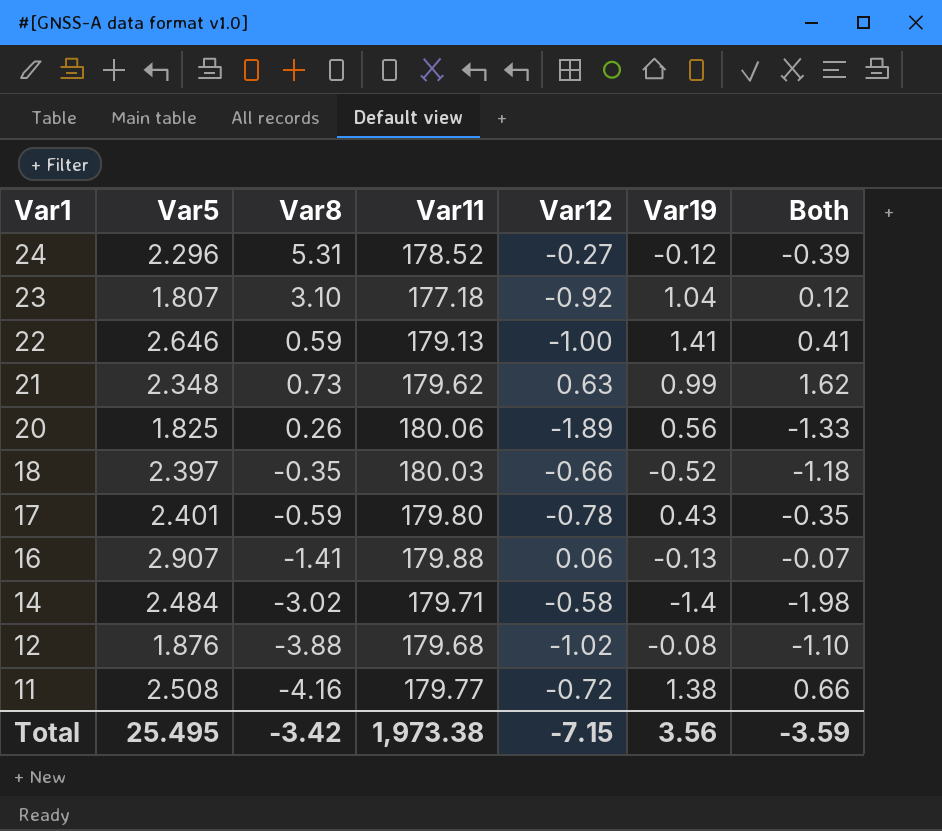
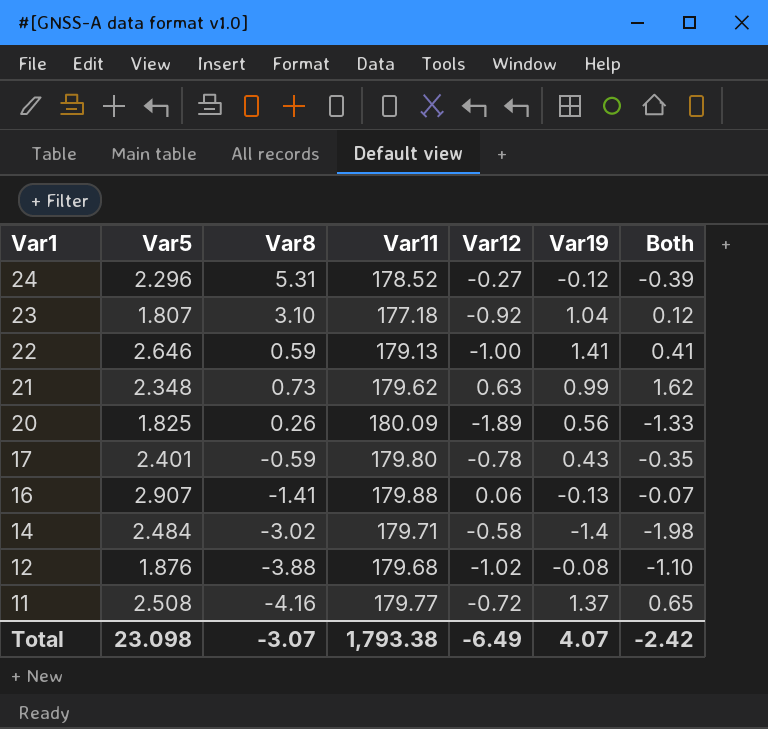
row 18: 2.397 | -0.35 | 180.03 | -0.66 | -0.52 | -1.18 -> none
20 | Var11: 180.06 -> 180.09
11 | Var19: 1.38 -> 1.37
11 | Both: 0.66 -> 0.65
Total | Var5: 25.495 -> 23.098
Total | Var8: -3.42 -> -3.07
Total | Var11: 1,973.38 -> 1,793.38
Total | Var12: -7.15 -> -6.49
Total | Var19: 3.56 -> 4.07
Total | Both: -3.59 -> -2.42

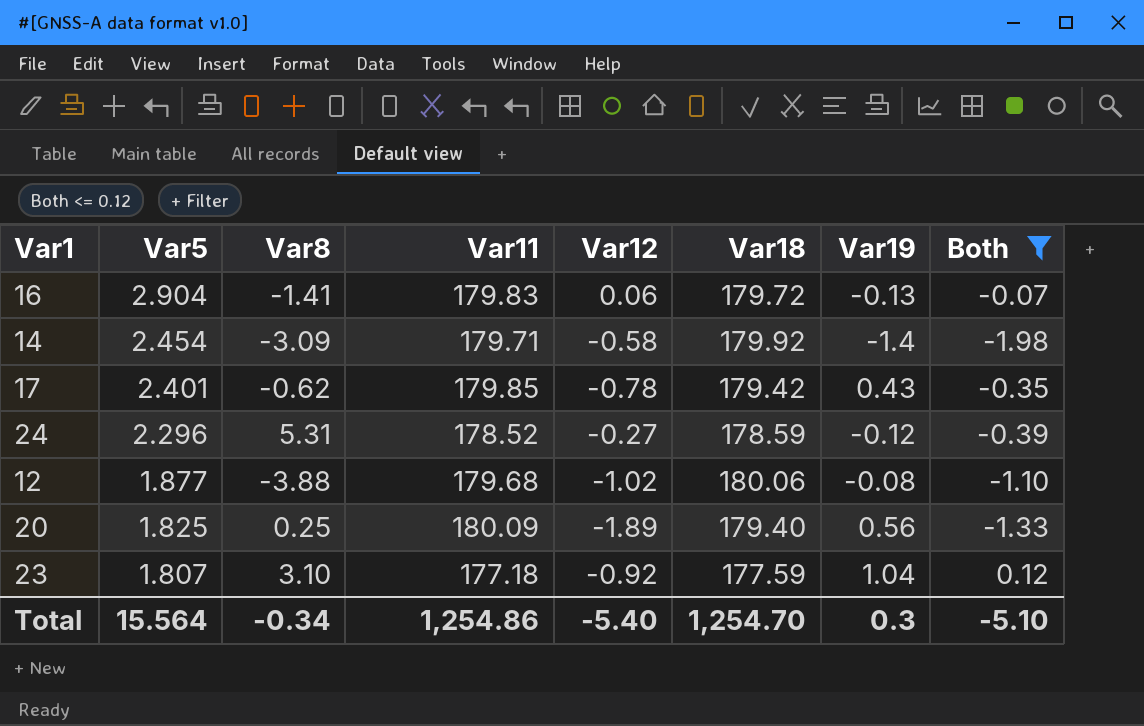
filter: none -> Both <= 0.12
row order: Var1 descending -> Var5 descending
column Var18 | position: none -> 6
16 | Var5: 2.907 -> 2.904
16 | Var11: 179.88 -> 179.83
14 | Var5: 2.484 -> 2.454
14 | Var8: -3.02 -> -3.09
17 | Var8: -0.59 -> -0.62
17 | Var11: 179.80 -> 179.85
12 | Var5: 1.876 -> 1.877
20 | Var8: 0.26 -> 0.25
Total | Var5: 23.098 -> 15.564
Total | Var8: -3.07 -> -0.34
Total | Var11: 1,793.38 -> 1,254.86
Total | Var12: -6.49 -> -5.40
Total | Var19: 4.07 -> 0.3
Total | Both: -2.42 -> -5.10

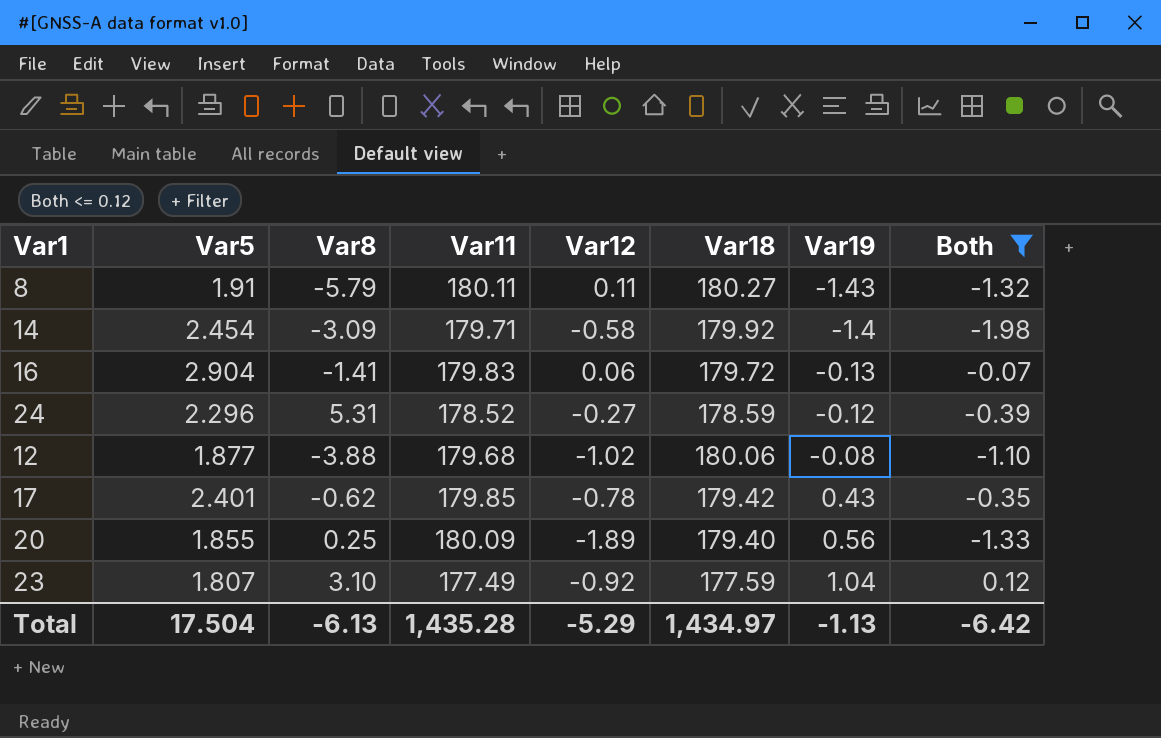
row order: Var5 descending -> Var19 ascending
row 8: none -> 1.91 | -5.79 | 180.11 | 0.11 | 180.27 | -1.43 | -1.32
20 | Var5: 1.825 -> 1.855
23 | Var11: 177.18 -> 177.49
Total | Var5: 15.564 -> 17.504
Total | Var8: -0.34 -> -6.13
Total | Var11: 1,254.86 -> 1,435.28
Total | Var12: -5.40 -> -5.29
Total | Var18: 1,254.70 -> 1,434.97
Total | Var19: 0.3 -> -1.13
Total | Both: -5.10 -> -6.42

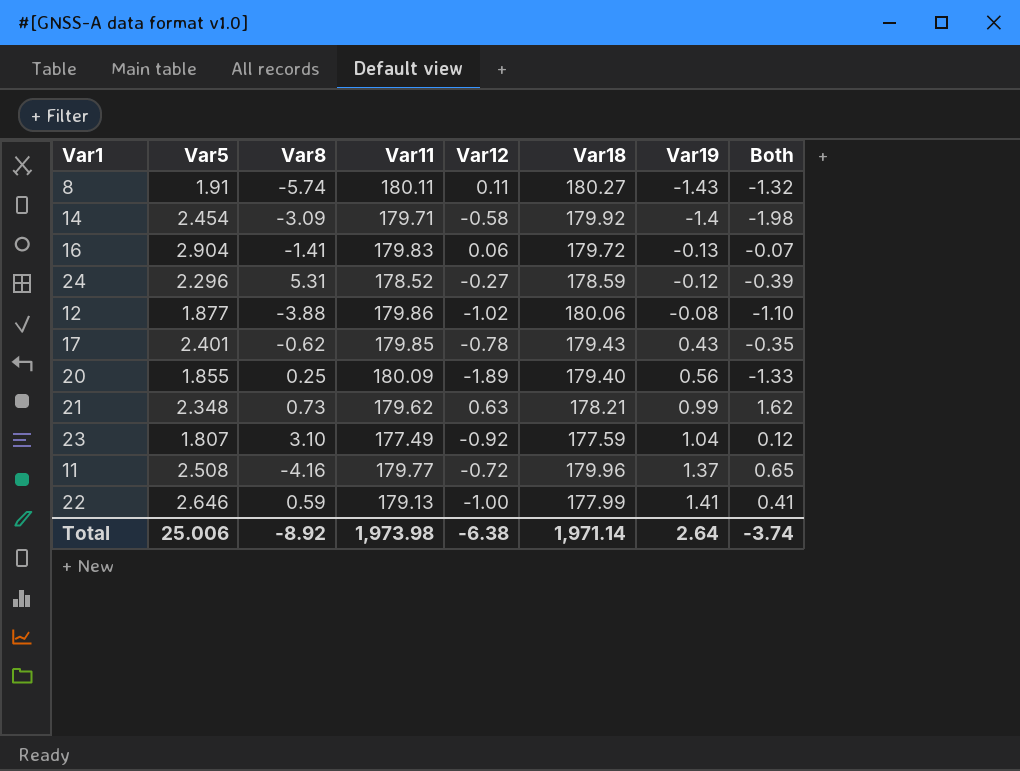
filter: Both <= 0.12 -> none
8 | Var8: -5.79 -> -5.74
12 | Var11: 179.68 -> 179.86
17 | Var18: 179.42 -> 179.43
Total | Var5: 17.504 -> 25.006
Total | Var8: -6.13 -> -8.92
Total | Var11: 1,435.28 -> 1,973.98
Total | Var12: -5.29 -> -6.38
Total | Var18: 1,434.97 -> 1,971.14
Total | Var19: -1.13 -> 2.64
Total | Both: -6.42 -> -3.74

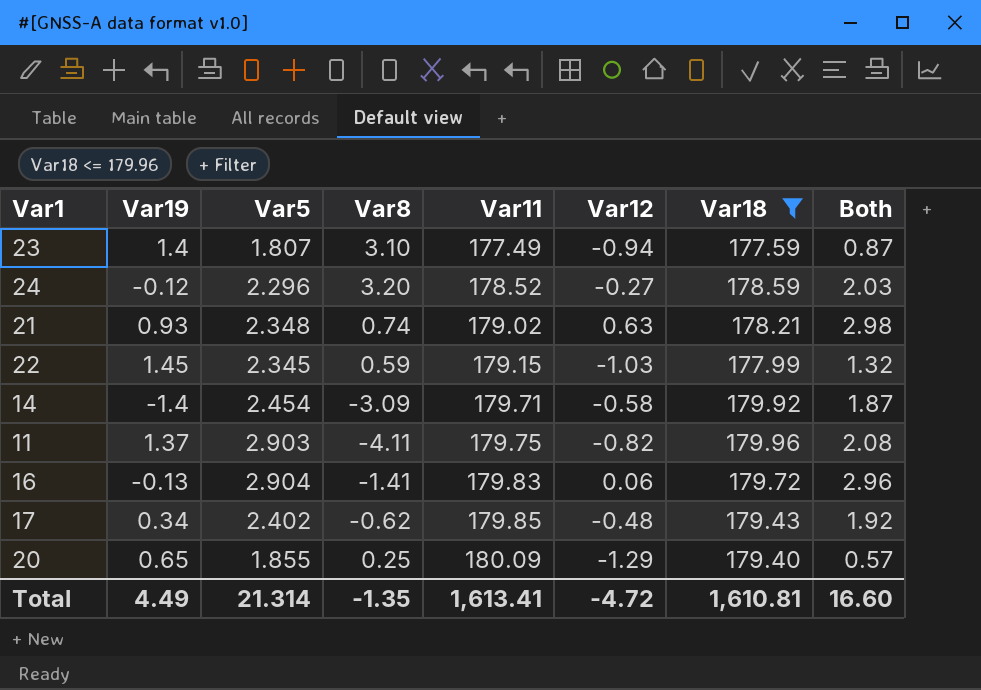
filter: none -> Var18 <= 179.96
row order: Var19 ascending -> Var11 ascending
column Var19 | position: 7 -> 2
column Both | formula: [Var12] + [Var19] -> [Var5] + [Var12]
23 | Var19: 1.04 -> 1.4
23 | Var12: -0.92 -> -0.94
24 | Var8: 5.31 -> 3.20
21 | Var19: 0.99 -> 0.93
21 | Var8: 0.73 -> 0.74
21 | Var11: 179.62 -> 179.02
22 | Var19: 1.41 -> 1.45
22 | Var5: 2.646 -> 2.345
22 | Var11: 179.13 -> 179.15
22 | Var12: -1.00 -> -1.03
11 | Var5: 2.508 -> 2.903
11 | Var8: -4.16 -> -4.11
11 | Var11: 179.77 -> 179.75
11 | Var12: -0.72 -> -0.82
17 | Var19: 0.43 -> 0.34
17 | Var5: 2.401 -> 2.402
17 | Var12: -0.78 -> -0.48
20 | Var19: 0.56 -> 0.65
20 | Var12: -1.89 -> -1.29
Total | Var19: 2.64 -> 4.49
Total | Var5: 25.006 -> 21.314
Total | Var8: -8.92 -> -1.35
Total | Var11: 1,973.98 -> 1,613.41
Total | Var12: -6.38 -> -4.72
Total | Var18: 1,971.14 -> 1,610.81
Total | Both: -3.74 -> 16.60

